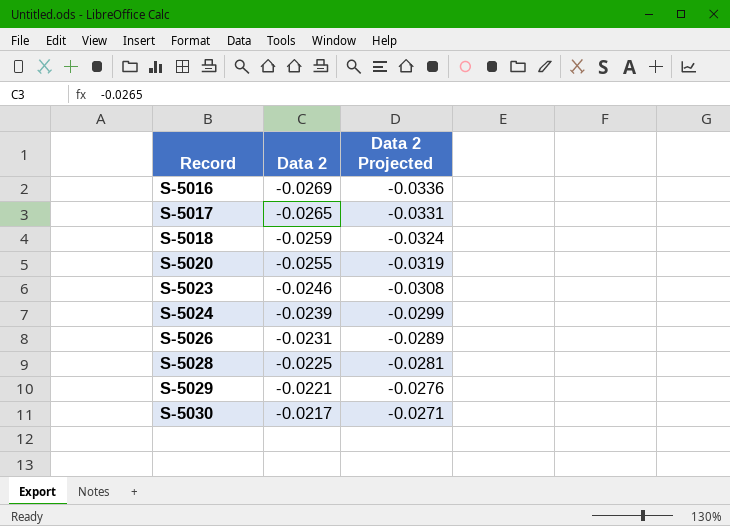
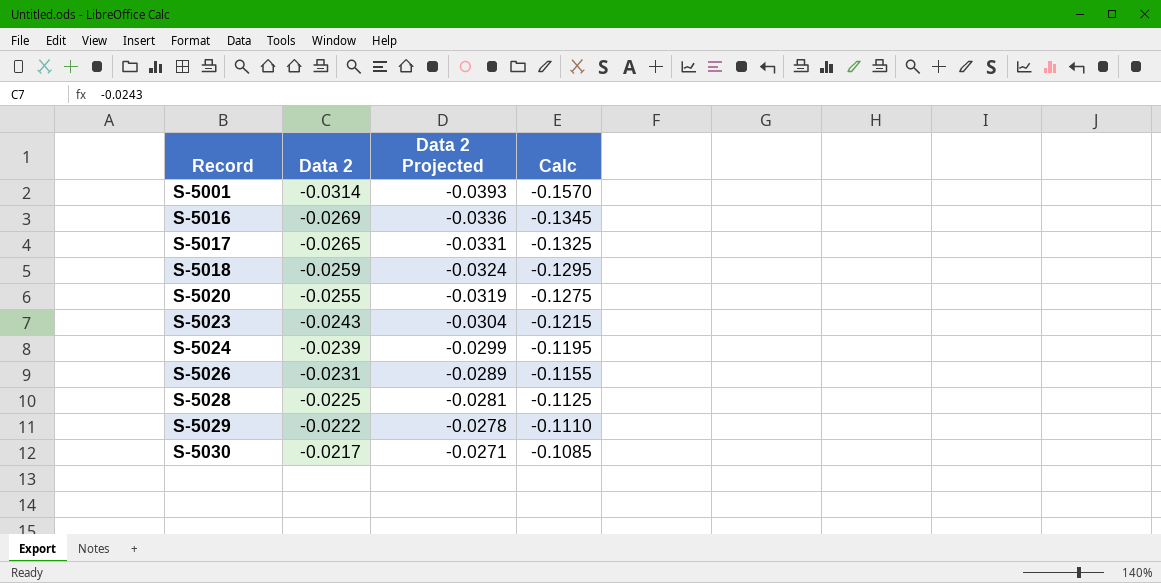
column Calc | formula: none -> [Data 2] * 5
row S-5001: none -> -0.0314 | -0.0393 | -0.1570
S-5023 | Data 2: -0.0246 -> -0.0243
S-5023 | Data 2 Projected: -0.0308 -> -0.0304
S-5029 | Data 2: -0.0221 -> -0.0222
S-5029 | Data 2 Projected: -0.0276 -> -0.0278

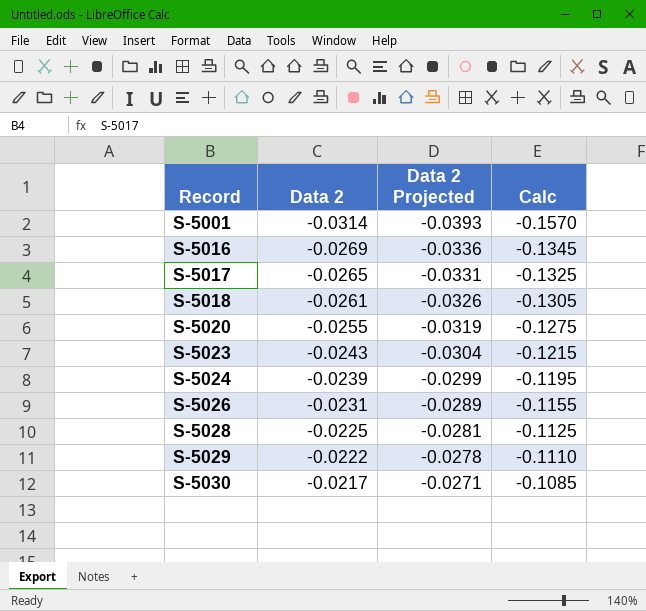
S-5018 | Data 2: -0.0259 -> -0.0261
S-5018 | Data 2 Projected: -0.0324 -> -0.0326
S-5018 | Calc: -0.1295 -> -0.1305

